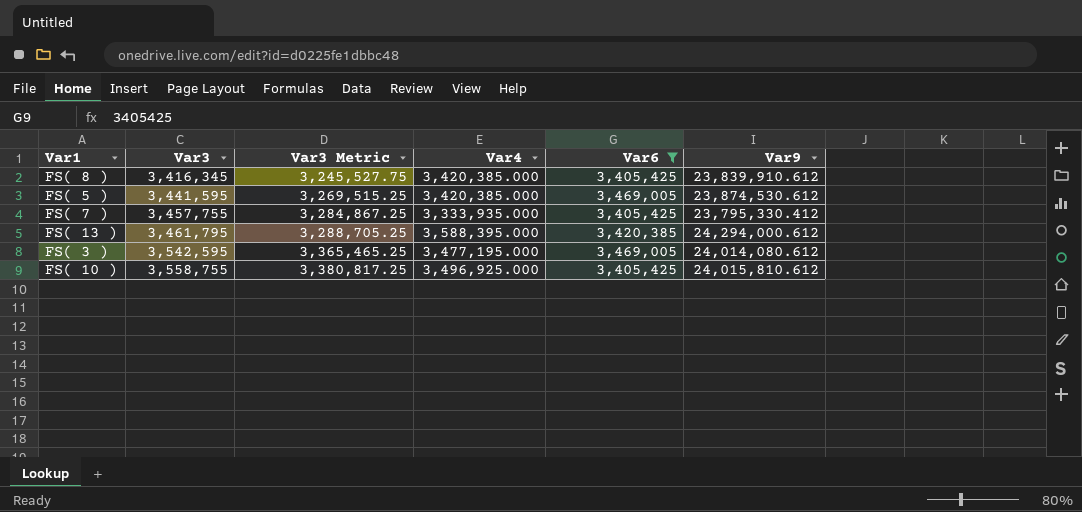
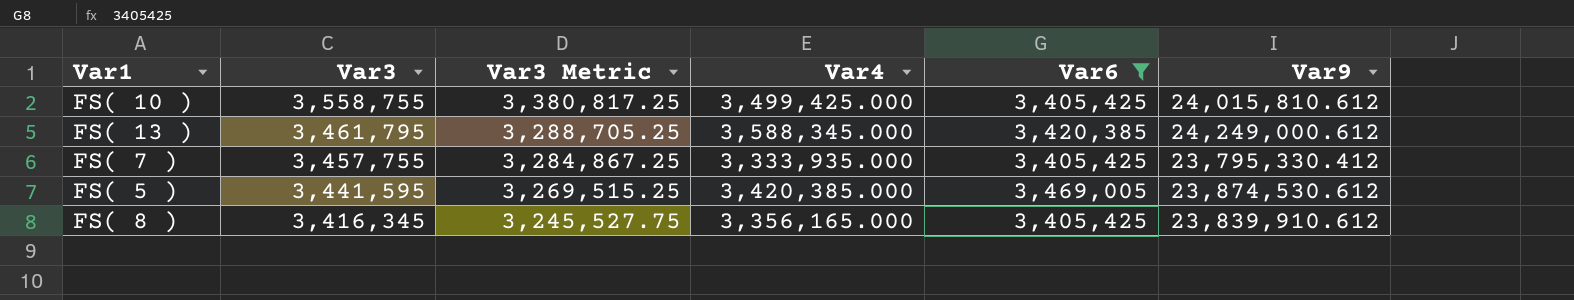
row order: Var3 ascending -> Var3 descending
row FS( 3 ): 3,542,595 | 3,365,465.25 | 3,477,195.000 | 3,469,005 | 24,014,080.612 -> none
FS( 10 ) | Var4: 3,496,925.000 -> 3,499,425.000
FS( 13 ) | Var4: 3,588,395.000 -> 3,588,345.000
FS( 13 ) | Var9: 24,294,000.612 -> 24,249,000.612
FS( 8 ) | Var4: 3,420,385.000 -> 3,356,165.000

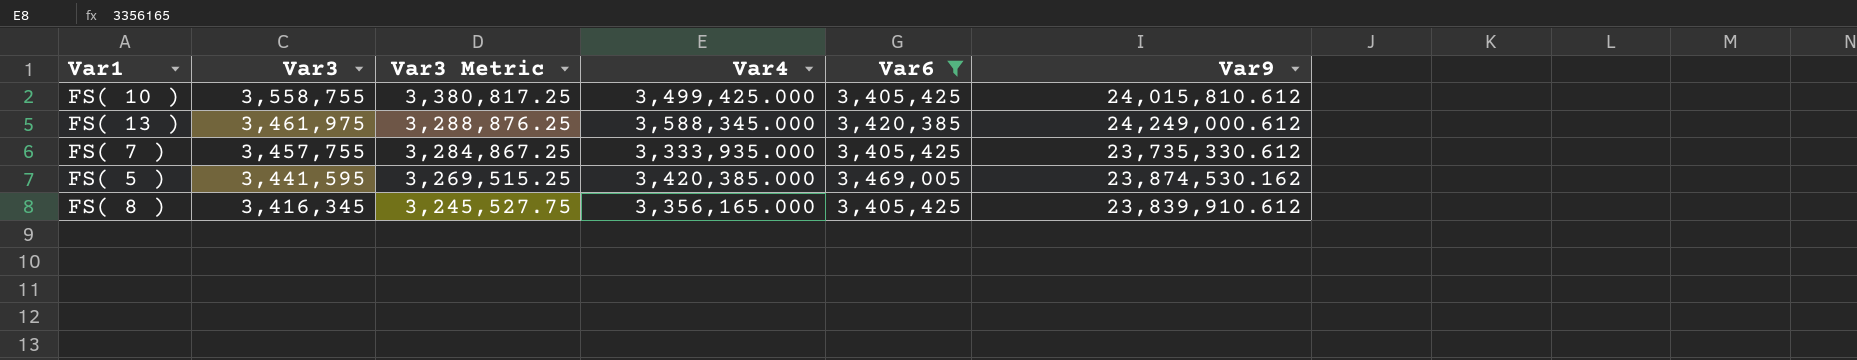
FS( 13 ) | Var3: 3,461,795 -> 3,461,975
FS( 13 ) | Var3 Metric: 3,288,705.25 -> 3,288,876.25
FS( 7 ) | Var9: 23,795,330.412 -> 23,735,330.612
FS( 5 ) | Var9: 23,874,530.612 -> 23,874,530.162

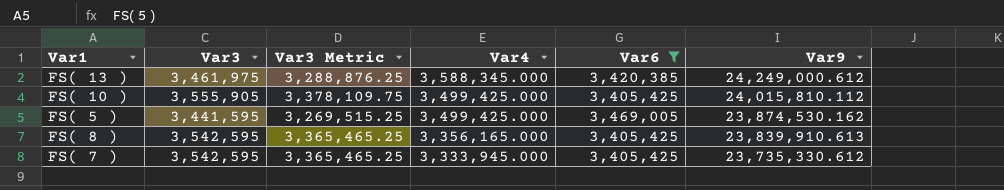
row order: Var3 descending -> Var4 descending
FS( 10 ) | Var3: 3,558,755 -> 3,555,905
FS( 10 ) | Var3 Metric: 3,380,817.25 -> 3,378,109.75
FS( 10 ) | Var9: 24,015,810.612 -> 24,015,810.112
FS( 5 ) | Var4: 3,420,385.000 -> 3,499,425.000
FS( 8 ) | Var3: 3,416,345 -> 3,542,595
FS( 8 ) | Var3 Metric: 3,245,527.75 -> 3,365,465.25
FS( 8 ) | Var9: 23,839,910.612 -> 23,839,910.613
FS( 7 ) | Var3: 3,457,755 -> 3,542,595
FS( 7 ) | Var3 Metric: 3,284,867.25 -> 3,365,465.25
FS( 7 ) | Var4: 3,333,935.000 -> 3,333,945.000

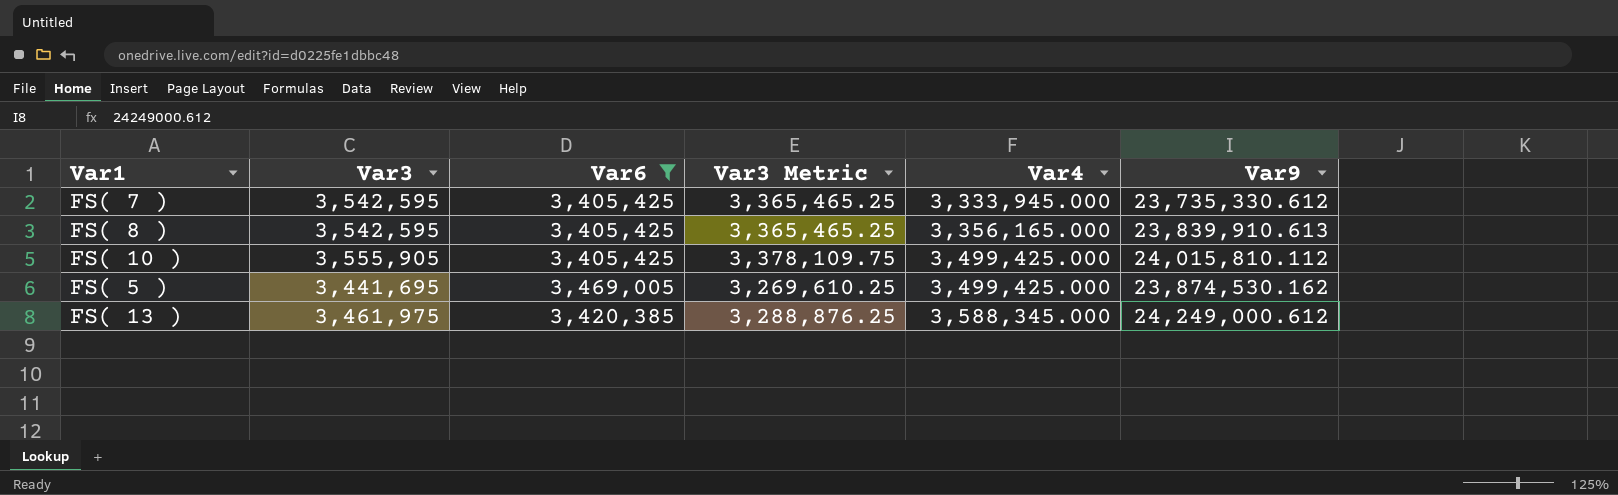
row order: Var4 descending -> Var4 ascending
column Var6 | position: 5 -> 3
FS( 5 ) | Var3: 3,441,595 -> 3,441,695
FS( 5 ) | Var3 Metric: 3,269,515.25 -> 3,269,610.25

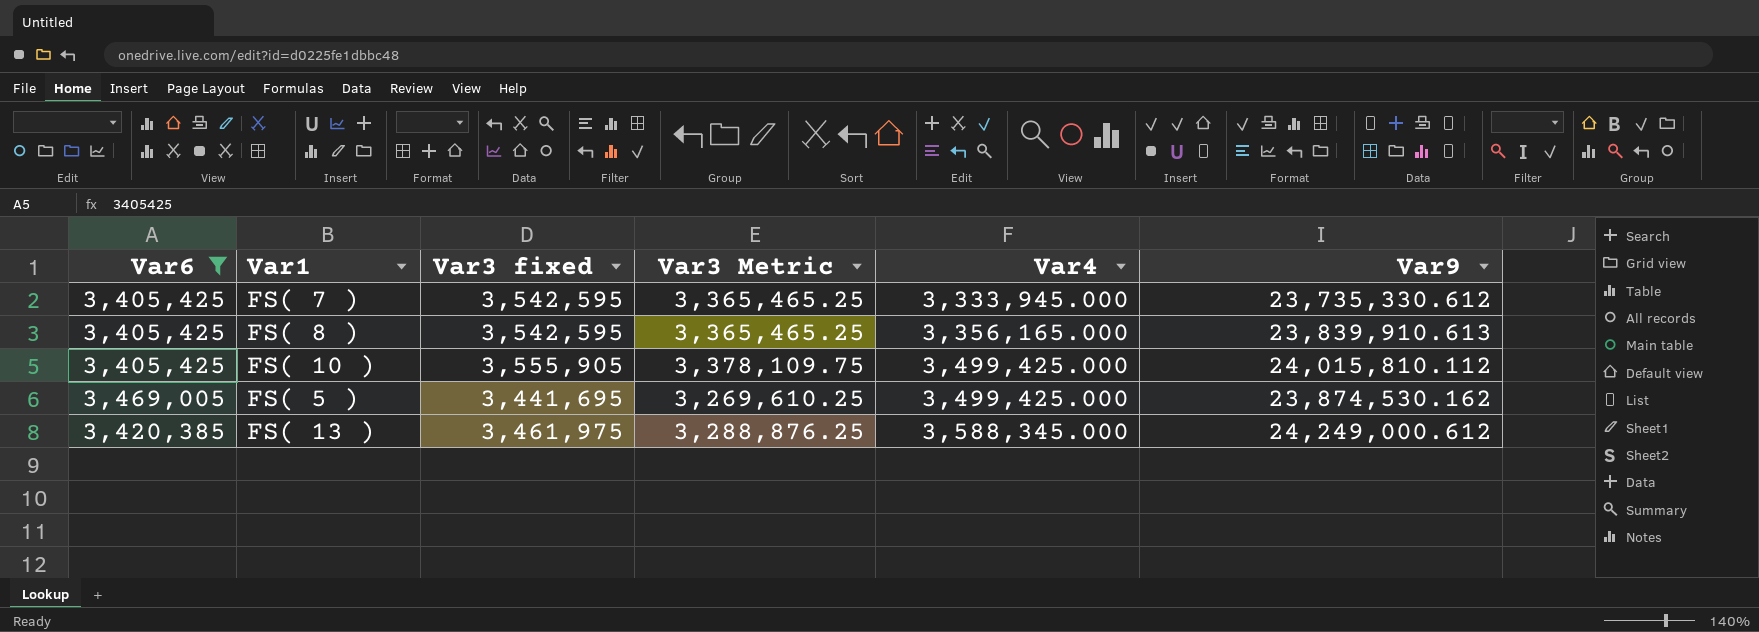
column Var6 | position: 3 -> 1
column name: Var3 -> Var3 fixed

